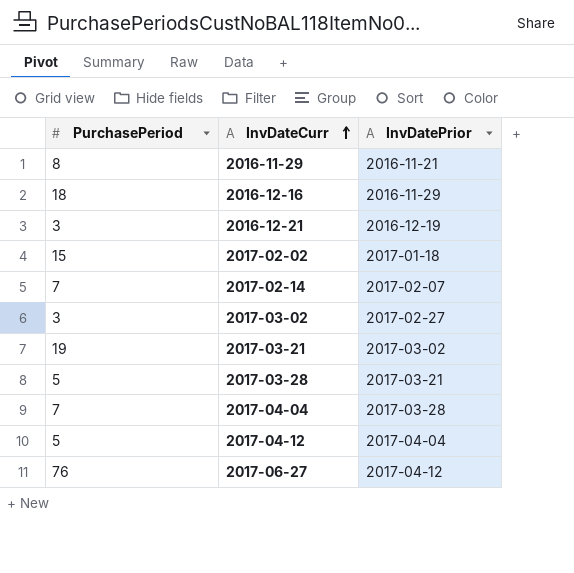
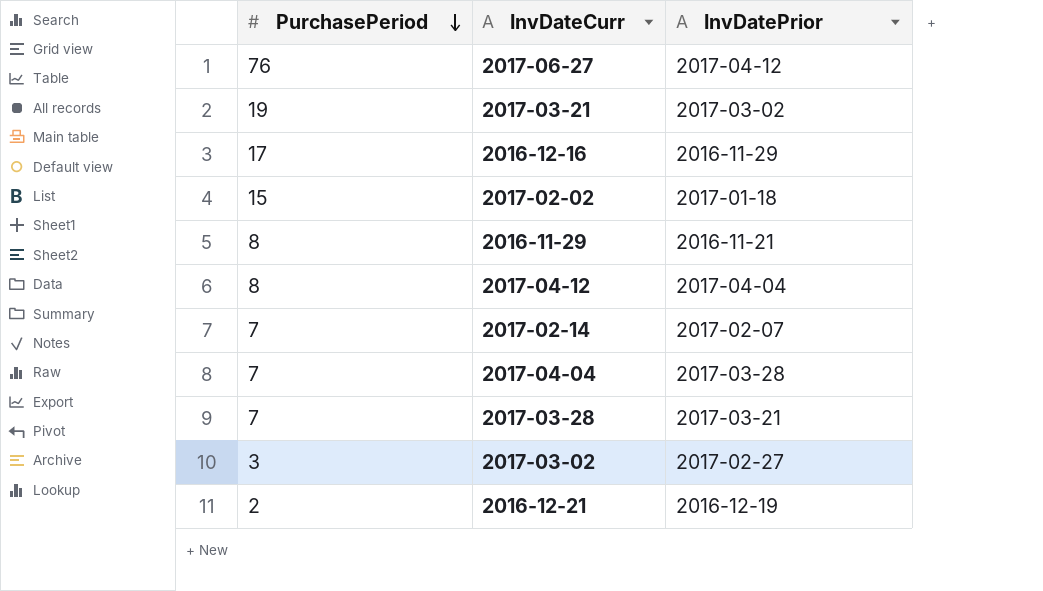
row order: InvDateCurr ascending -> PurchasePeriod descending
2016-12-16 | PurchasePeriod: 18 -> 17
2017-04-12 | PurchasePeriod: 5 -> 8
2017-03-28 | PurchasePeriod: 5 -> 7
2016-12-21 | PurchasePeriod: 3 -> 2

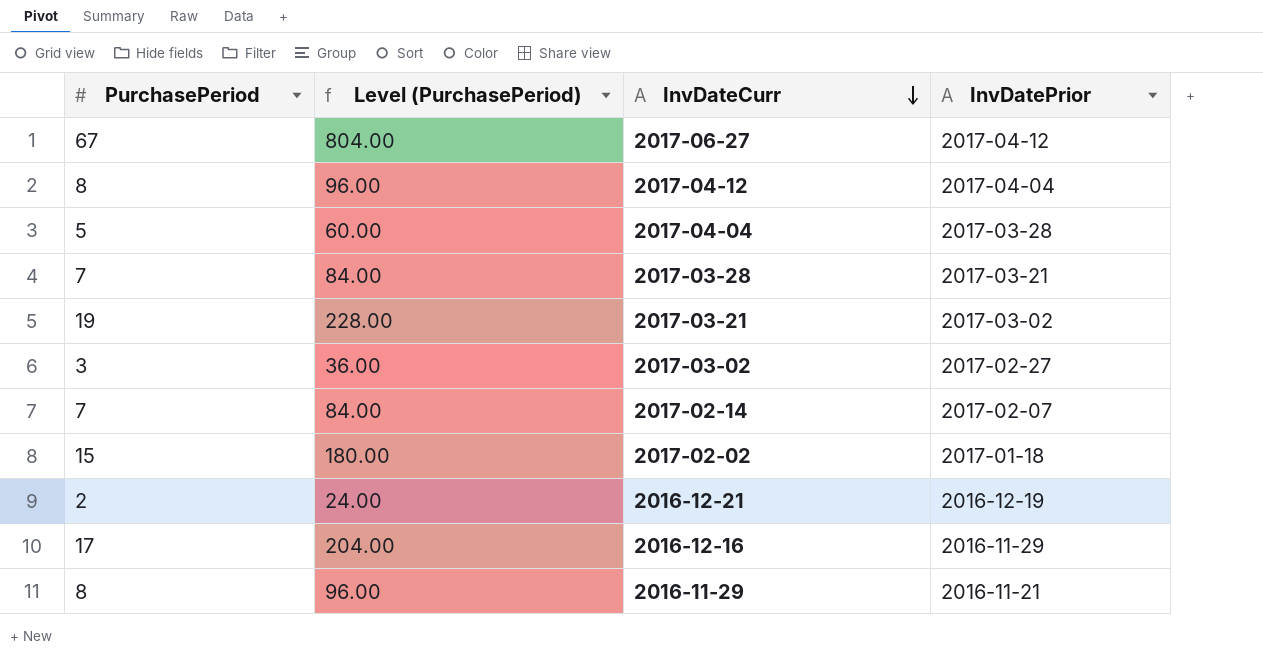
row order: PurchasePeriod descending -> InvDateCurr descending
column Level (PurchasePeriod) | formula: none -> [PurchasePeriod] * 12
2017-06-27 | PurchasePeriod: 76 -> 67
2017-04-04 | PurchasePeriod: 7 -> 5

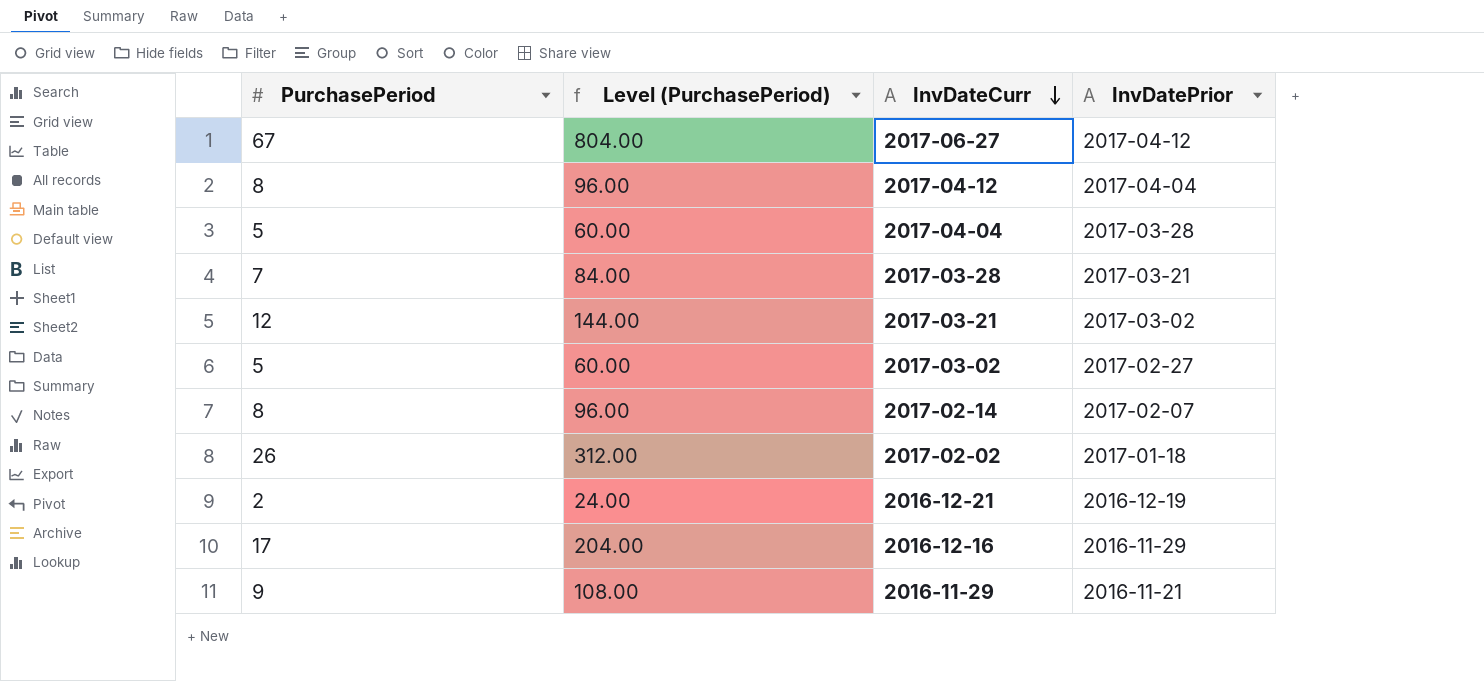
2017-03-21 | PurchasePeriod: 19 -> 12
2017-03-21 | Level (PurchasePeriod): 228.00 -> 144.00
2017-03-02 | PurchasePeriod: 3 -> 5
2017-03-02 | Level (PurchasePeriod): 36.00 -> 60.00
2017-02-14 | PurchasePeriod: 7 -> 8
2017-02-14 | Level (PurchasePeriod): 84.00 -> 96.00
2017-02-02 | PurchasePeriod: 15 -> 26
2017-02-02 | Level (PurchasePeriod): 180.00 -> 312.00
2016-11-29 | PurchasePeriod: 8 -> 9
2016-11-29 | Level (PurchasePeriod): 96.00 -> 108.00

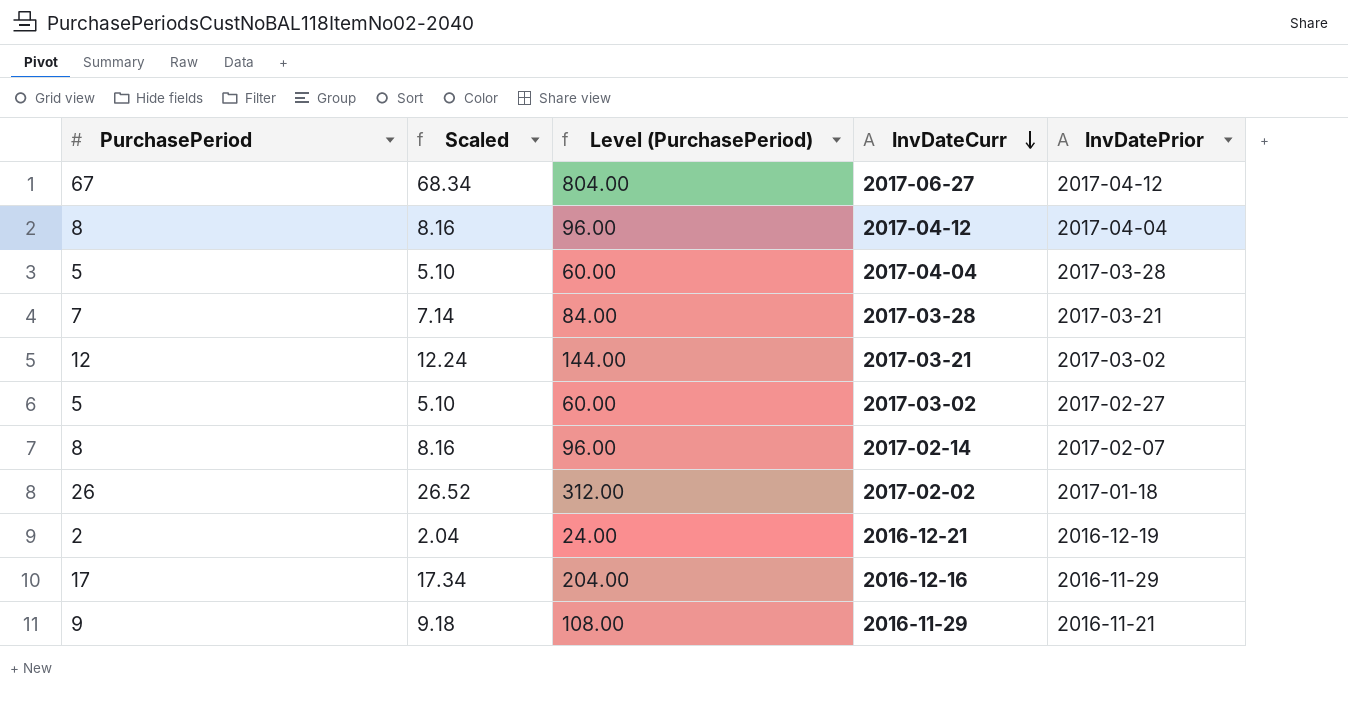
column Scaled | formula: none -> [PurchasePeriod] * 1.02

